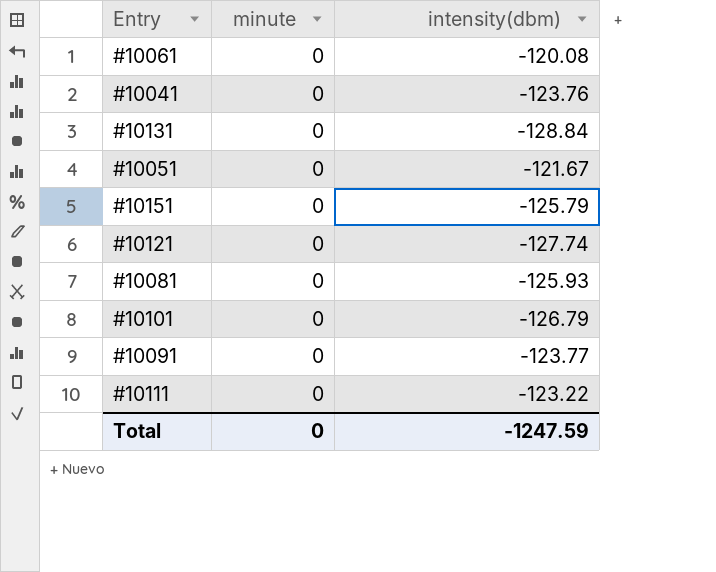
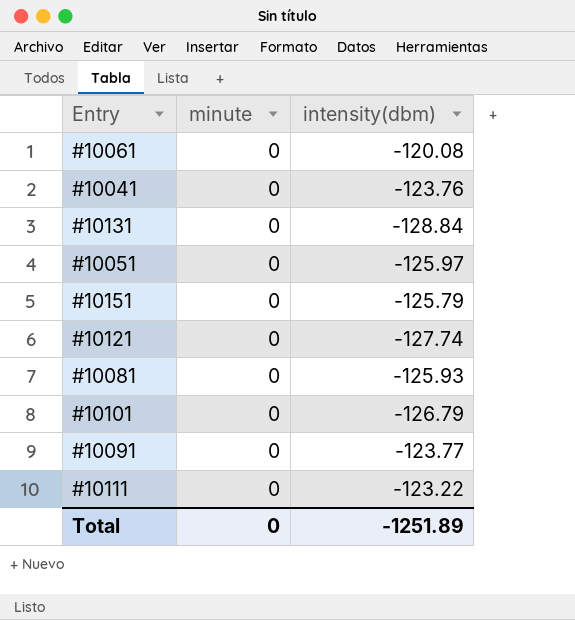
#10051 | intensity(dbm): -121.67 -> -125.97
Total | intensity(dbm): -1247.59 -> -1251.89

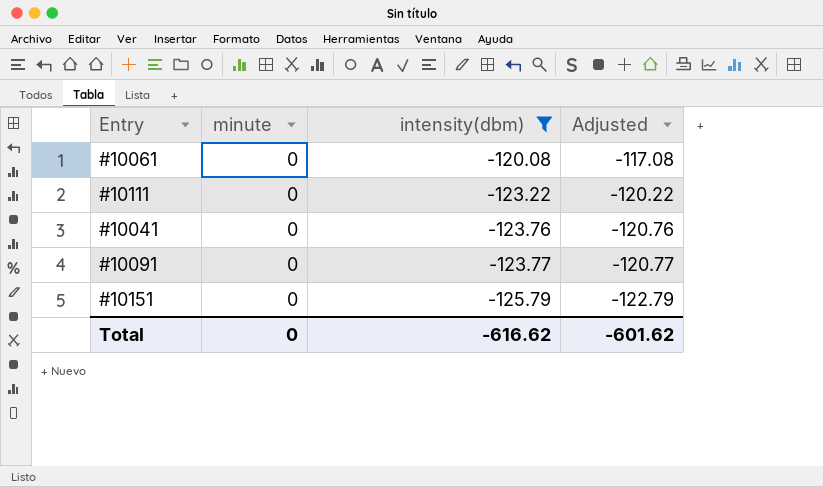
filter: none -> intensity(dbm) >= -125.79
row order: none -> intensity(dbm) descending
column Adjusted | formula: none -> [intensity(dbm)] + 3
Total | intensity(dbm): -1251.89 -> -616.62

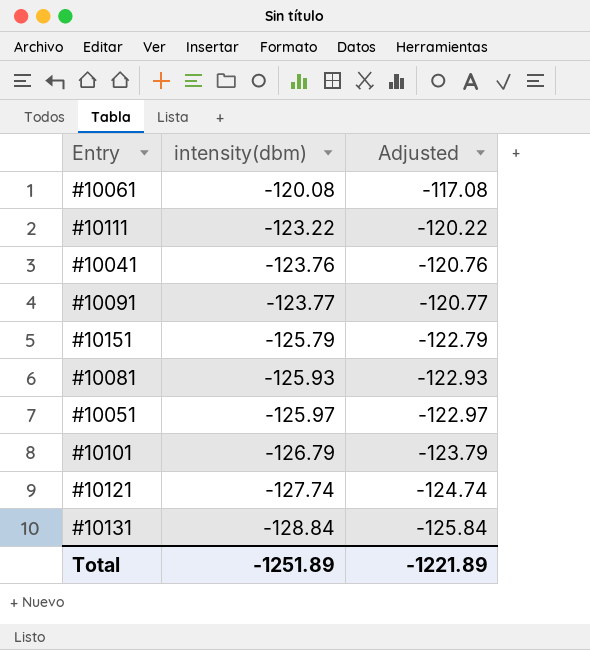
filter: intensity(dbm) >= -125.79 -> none
column minute | position: 2 -> none
Total | intensity(dbm): -616.62 -> -1251.89
Total | Adjusted: -601.62 -> -1221.89

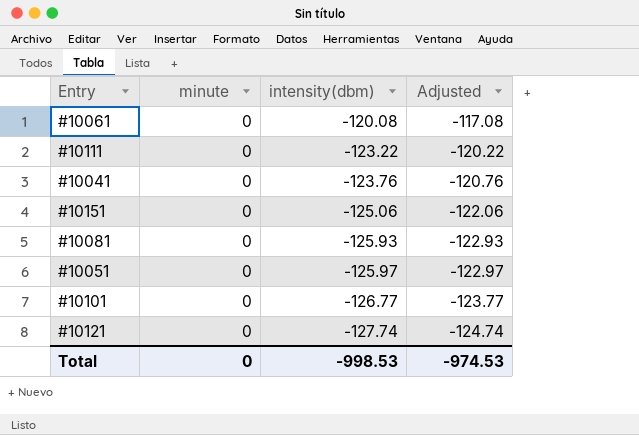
column minute | position: none -> 2
row #10091: -123.77 | -120.77 -> none
row #10131: -128.84 | -125.84 -> none
#10151 | intensity(dbm): -125.79 -> -125.06
#10151 | Adjusted: -122.79 -> -122.06
#10101 | intensity(dbm): -126.79 -> -126.77
#10101 | Adjusted: -123.79 -> -123.77
Total | intensity(dbm): -1251.89 -> -998.53
Total | Adjusted: -1221.89 -> -974.53

